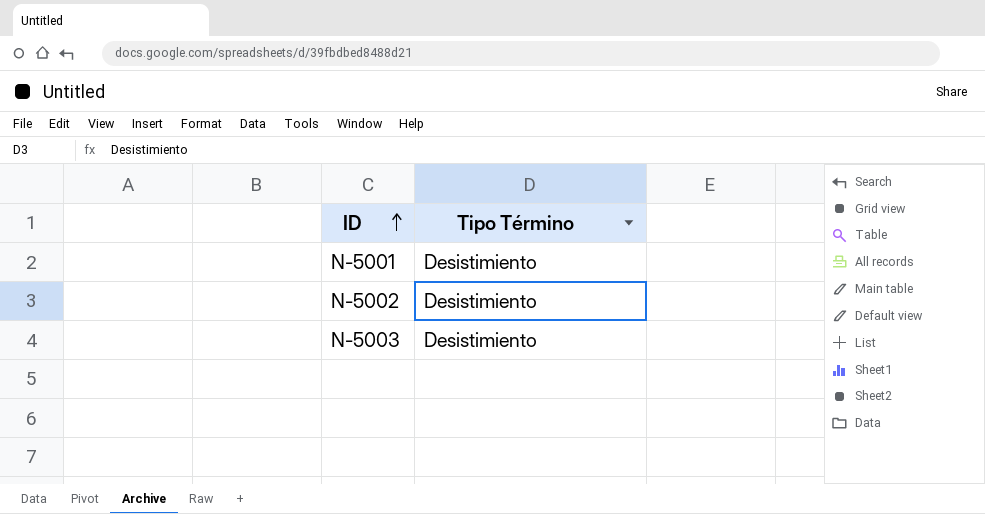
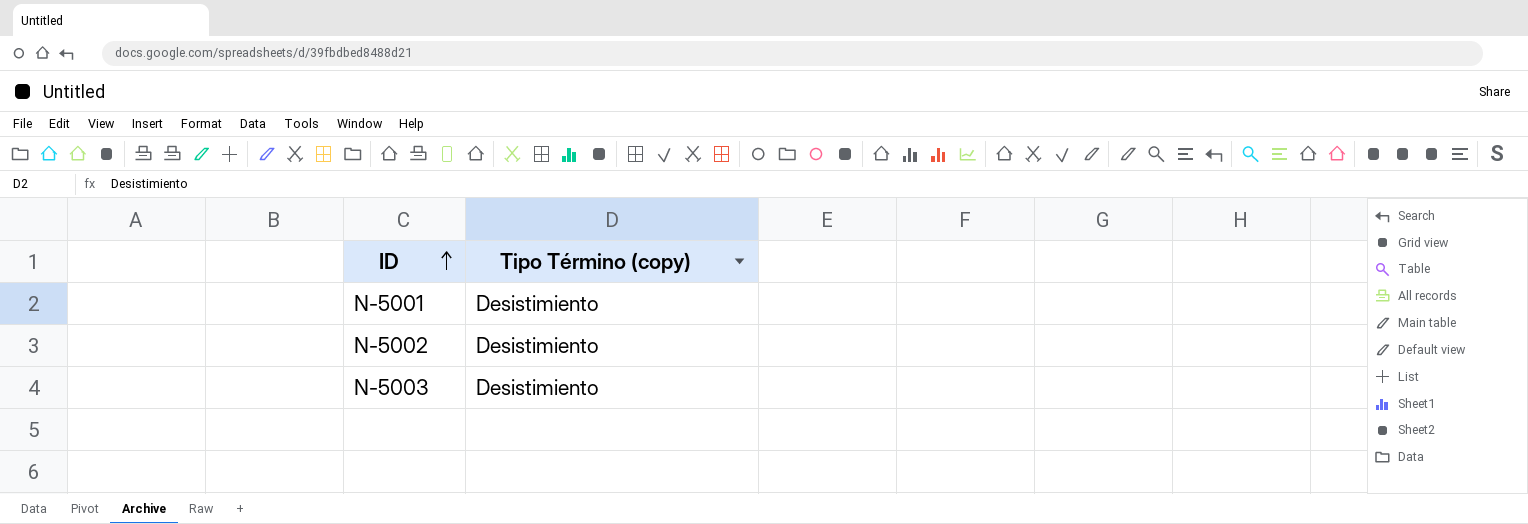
column name: Tipo Término -> Tipo Término (copy)

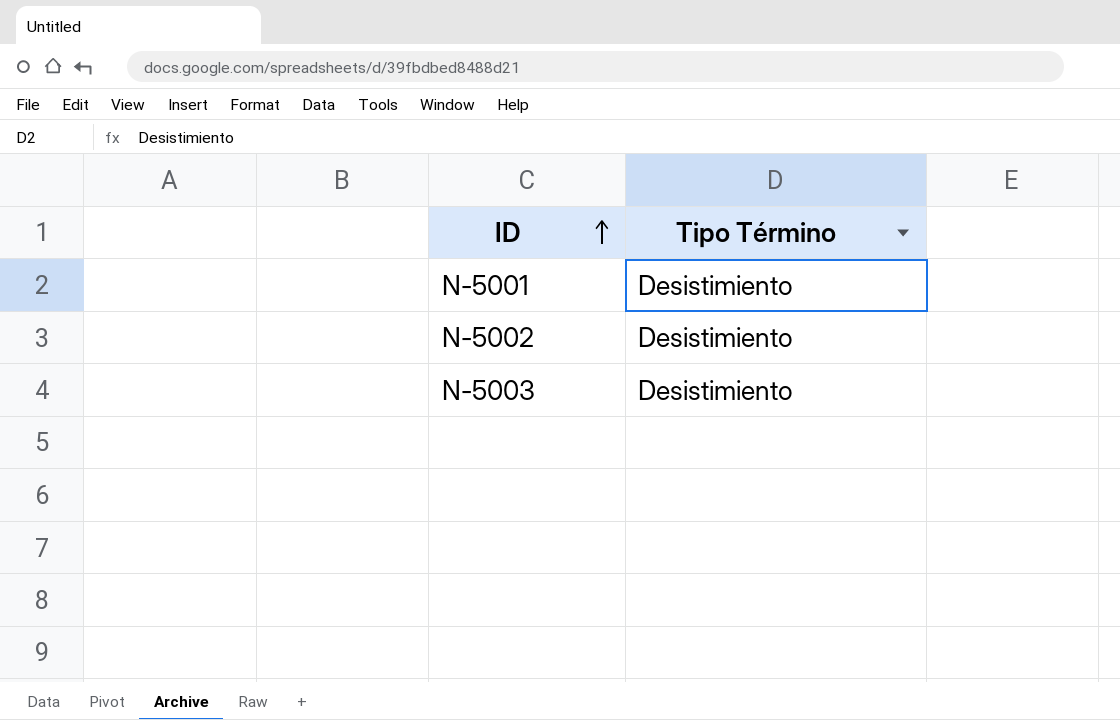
column name: Tipo Término (copy) -> Tipo Término

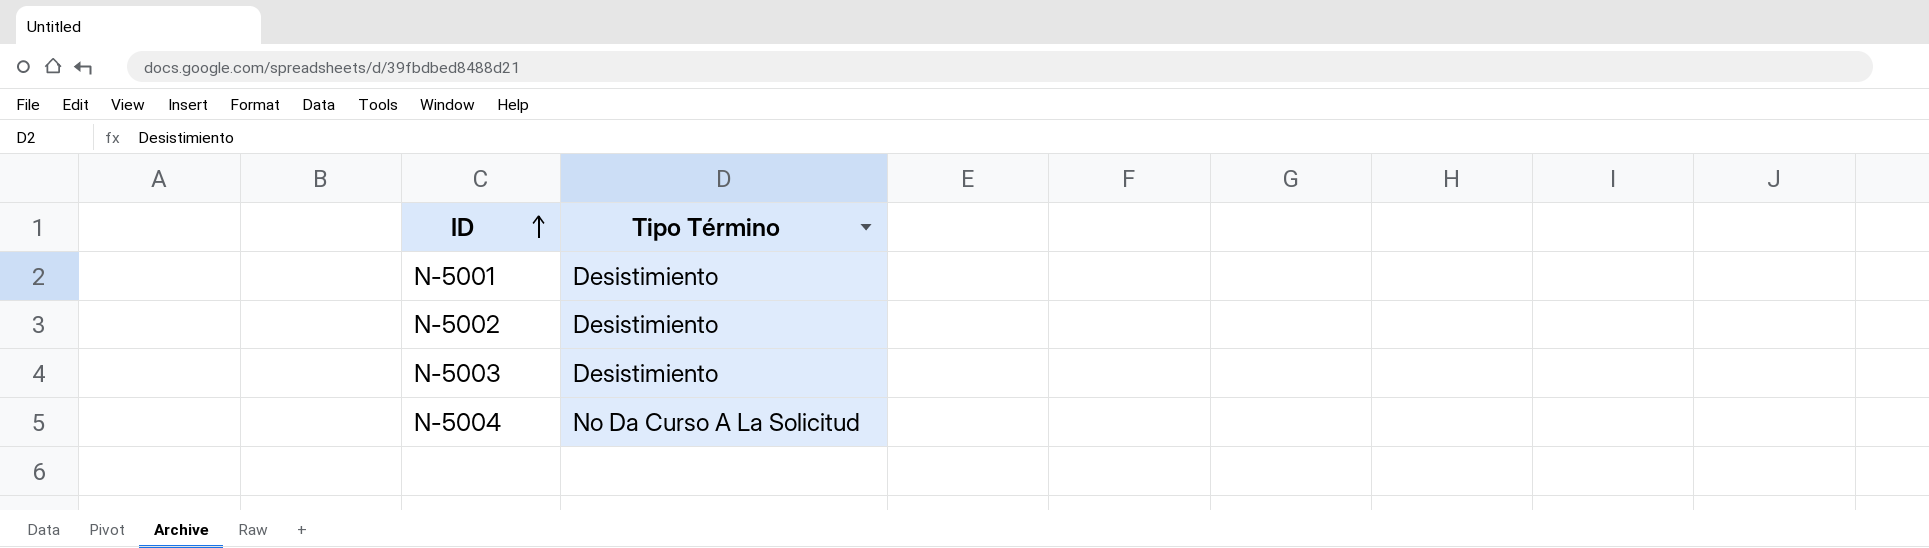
row N-5004: none -> No Da Curso A La Solicitud

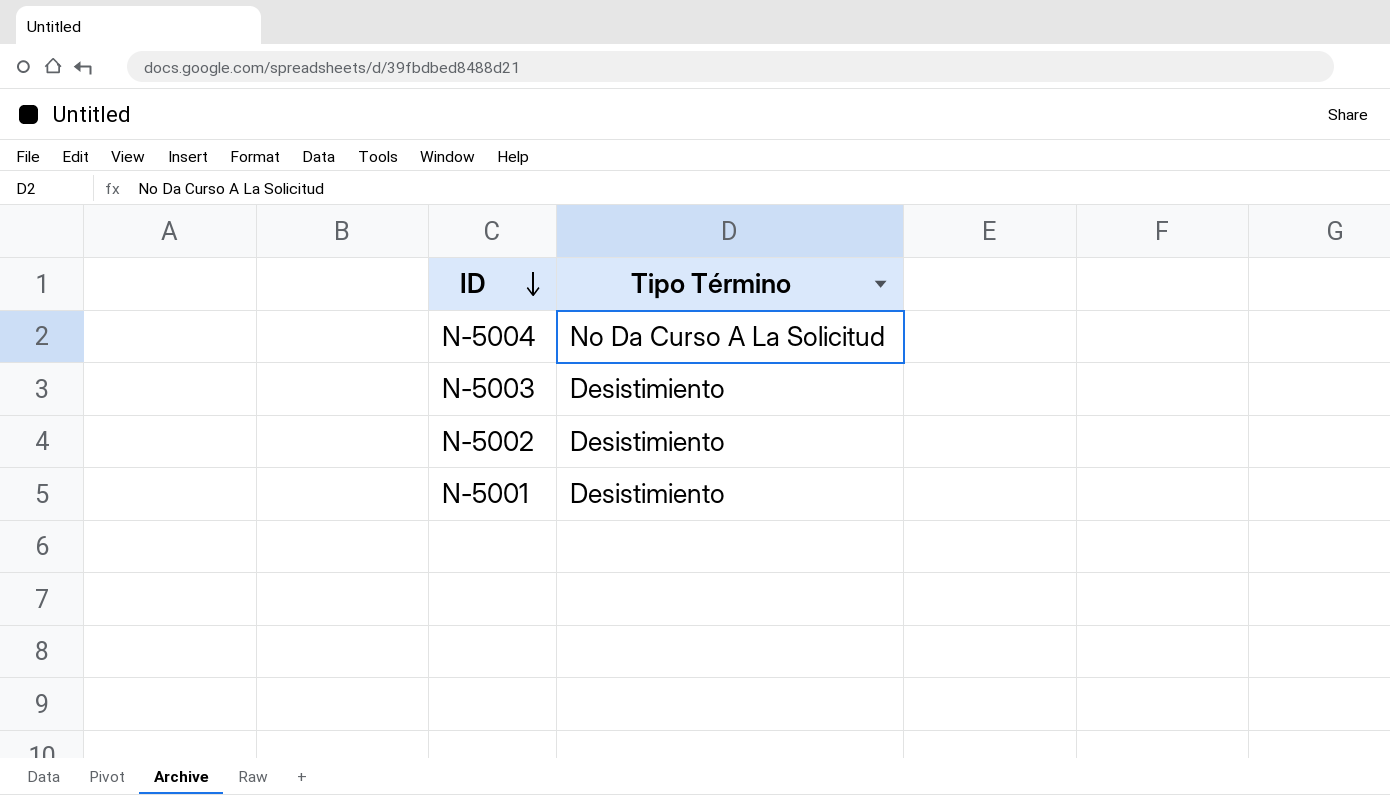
row order: ID ascending -> ID descending

